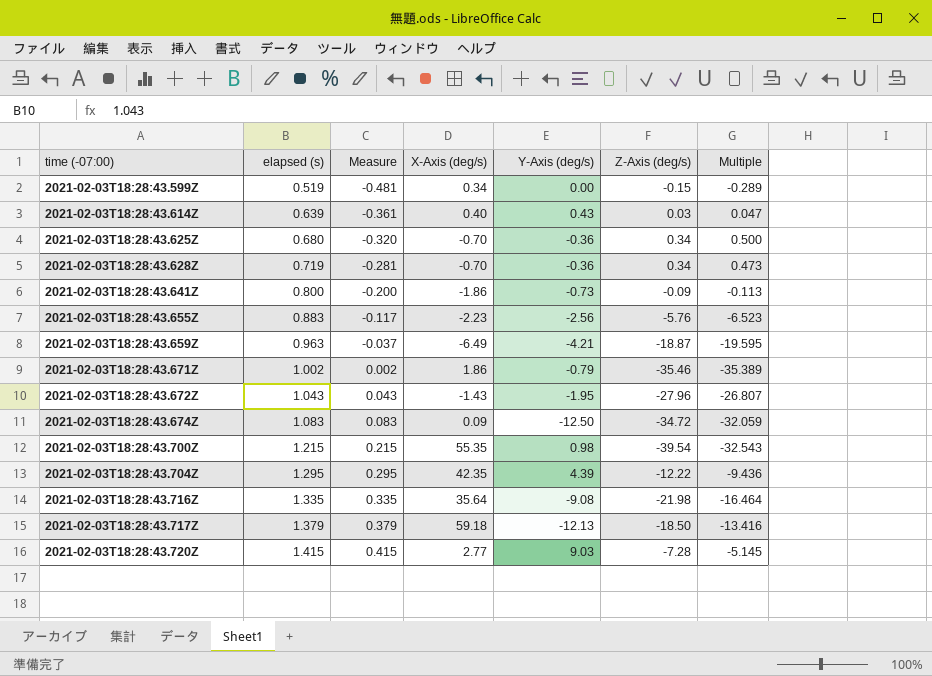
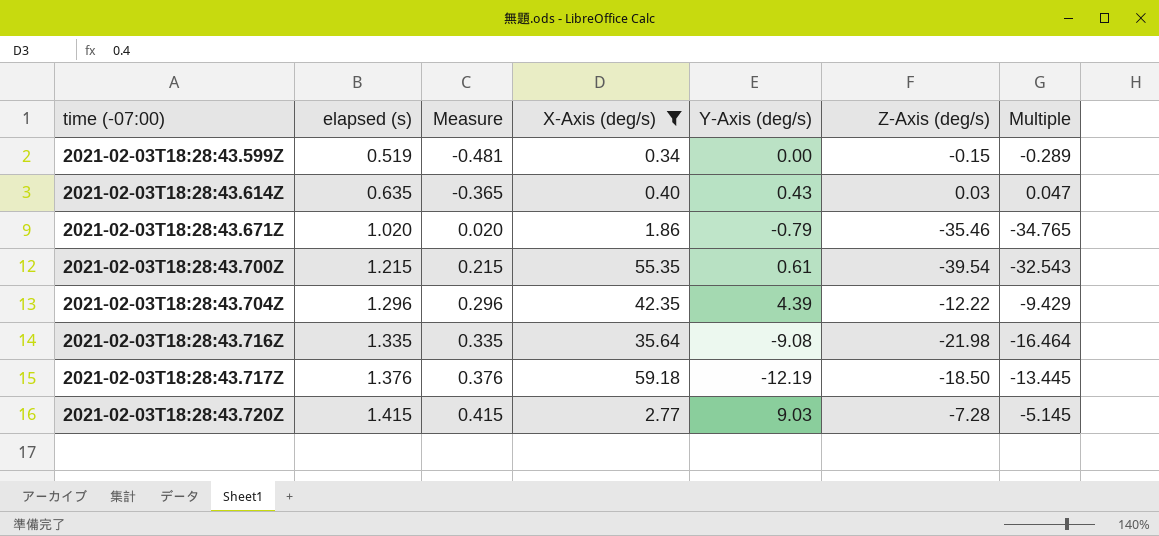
filter: none -> X-Axis (deg/s) >= 0.34
2021-02-03T18:28:43.614Z | elapsed (s): 0.639 -> 0.635
2021-02-03T18:28:43.614Z | Measure: -0.361 -> -0.365
2021-02-03T18:28:43.671Z | elapsed (s): 1.002 -> 1.020
2021-02-03T18:28:43.671Z | Measure: 0.002 -> 0.020
2021-02-03T18:28:43.671Z | Multiple: -35.389 -> -34.765
2021-02-03T18:28:43.700Z | Y-Axis (deg/s): 0.98 -> 0.61
2021-02-03T18:28:43.704Z | elapsed (s): 1.295 -> 1.296
2021-02-03T18:28:43.704Z | Measure: 0.295 -> 0.296
2021-02-03T18:28:43.704Z | Multiple: -9.436 -> -9.429
2021-02-03T18:28:43.717Z | elapsed (s): 1.379 -> 1.376
2021-02-03T18:28:43.717Z | Measure: 0.379 -> 0.376
2021-02-03T18:28:43.717Z | Y-Axis (deg/s): -12.13 -> -12.19
2021-02-03T18:28:43.717Z | Multiple: -13.416 -> -13.445

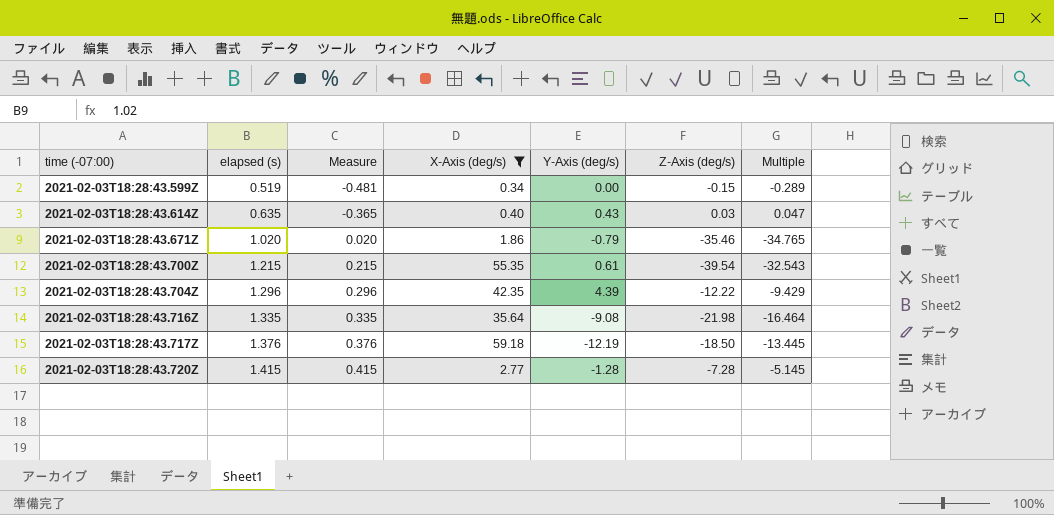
2021-02-03T18:28:43.720Z | Y-Axis (deg/s): 9.03 -> -1.28

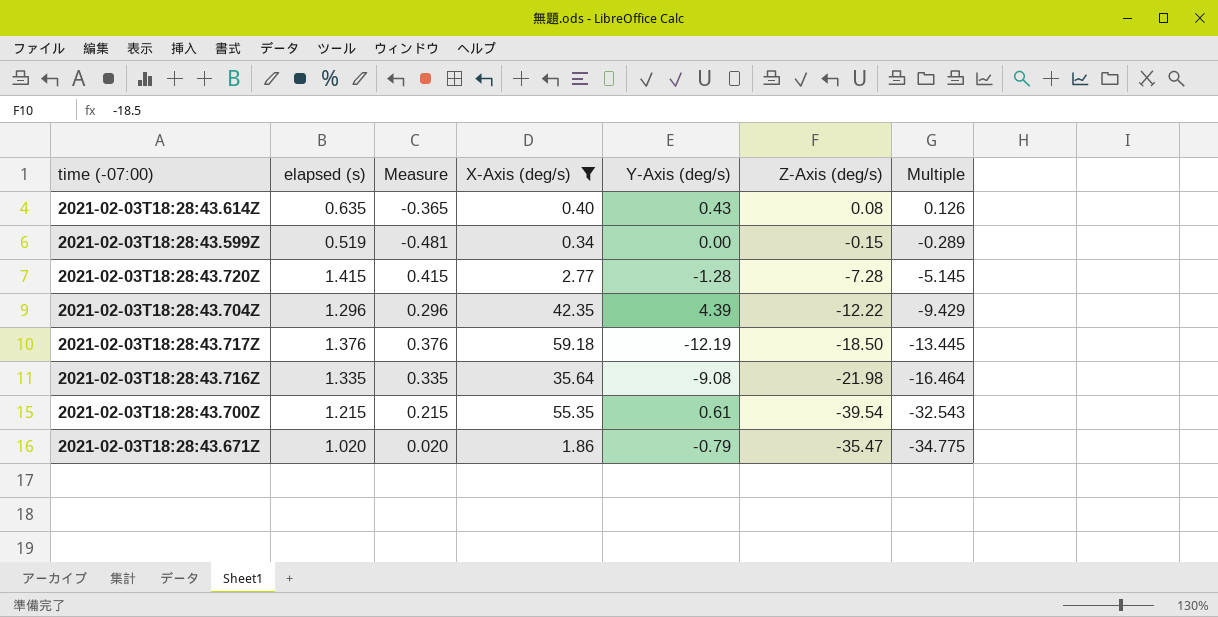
row order: time (-07:00) ascending -> Multiple descending
2021-02-03T18:28:43.614Z | Z-Axis (deg/s): 0.03 -> 0.08
2021-02-03T18:28:43.614Z | Multiple: 0.047 -> 0.126
2021-02-03T18:28:43.671Z | Z-Axis (deg/s): -35.46 -> -35.47
2021-02-03T18:28:43.671Z | Multiple: -34.765 -> -34.775

